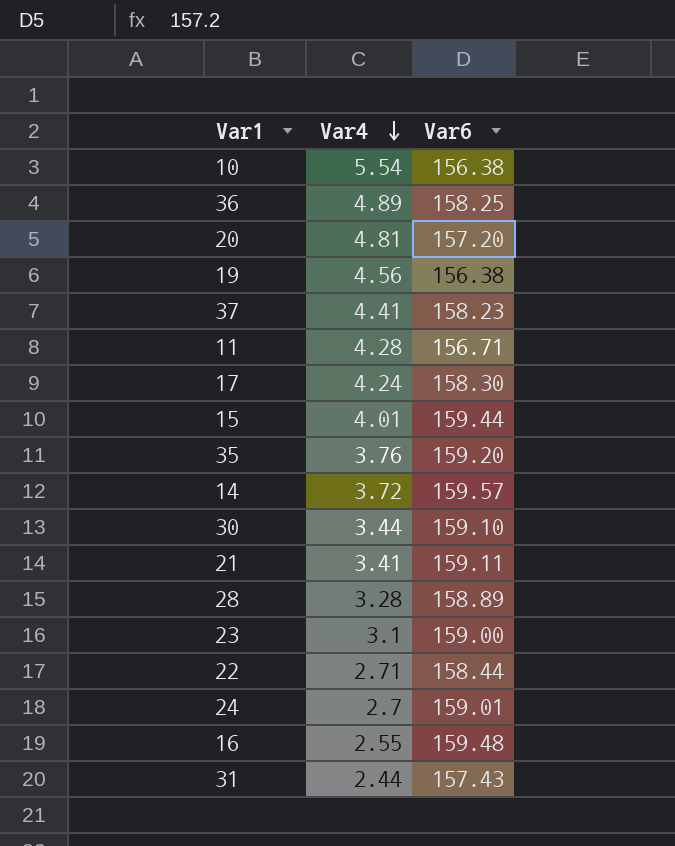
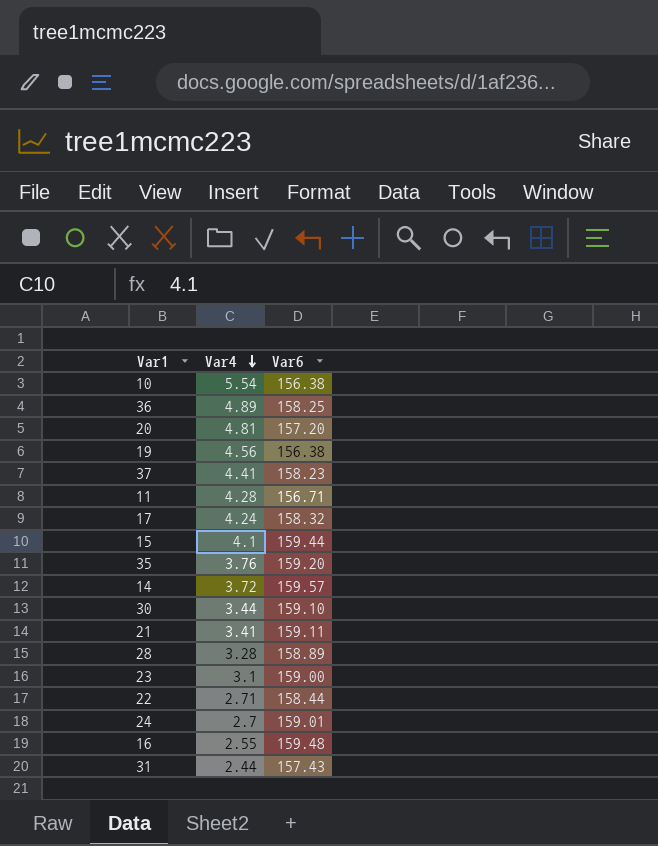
17 | Var6: 158.30 -> 158.32
15 | Var4: 4.01 -> 4.1

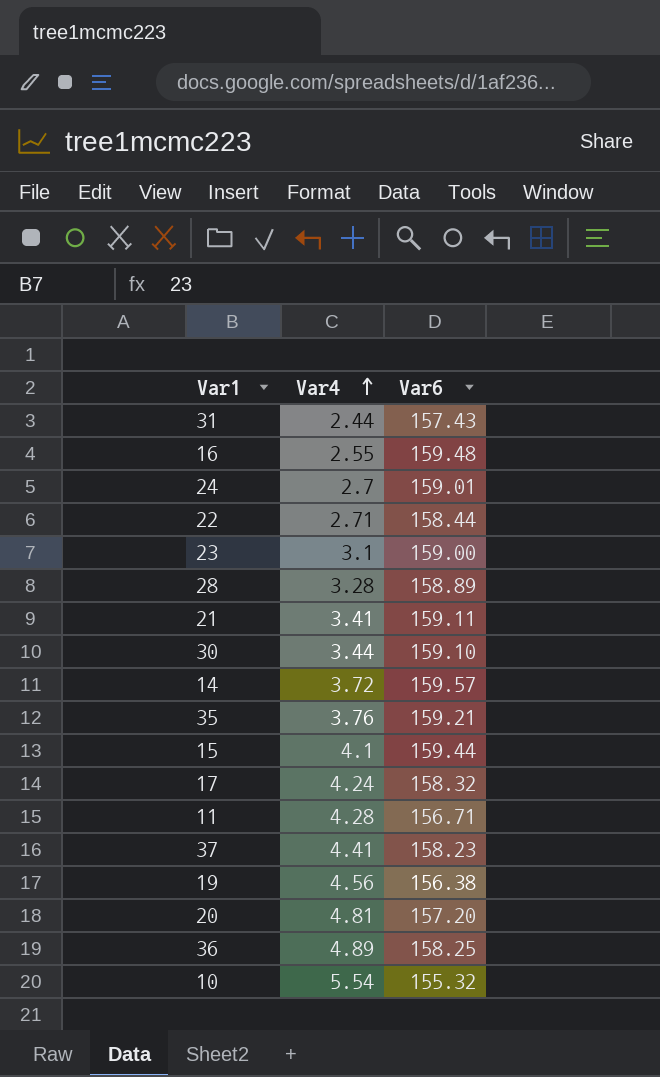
row order: Var4 descending -> Var4 ascending
35 | Var6: 159.20 -> 159.21
10 | Var6: 156.38 -> 155.32

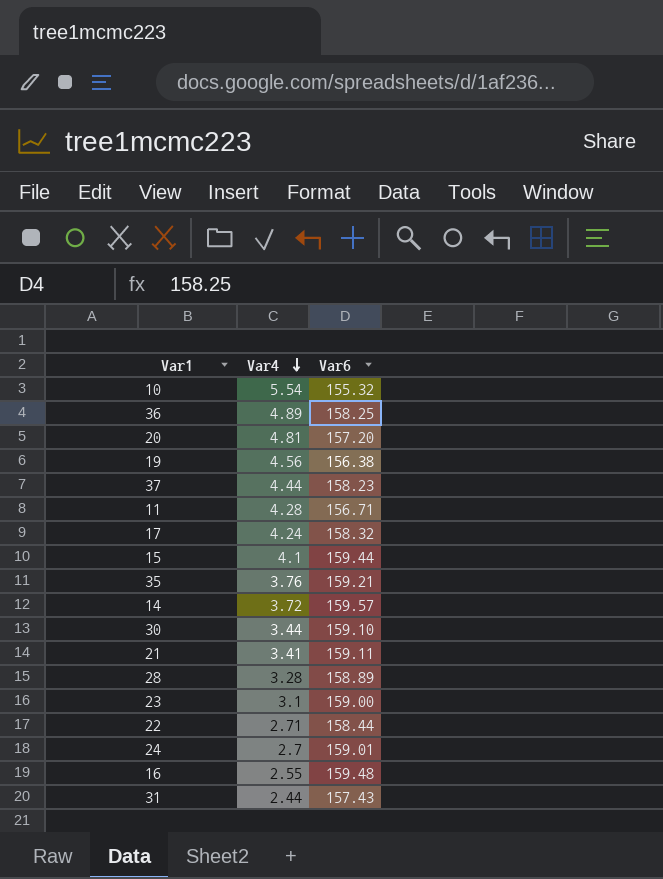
row order: Var4 ascending -> Var4 descending
37 | Var4: 4.41 -> 4.44

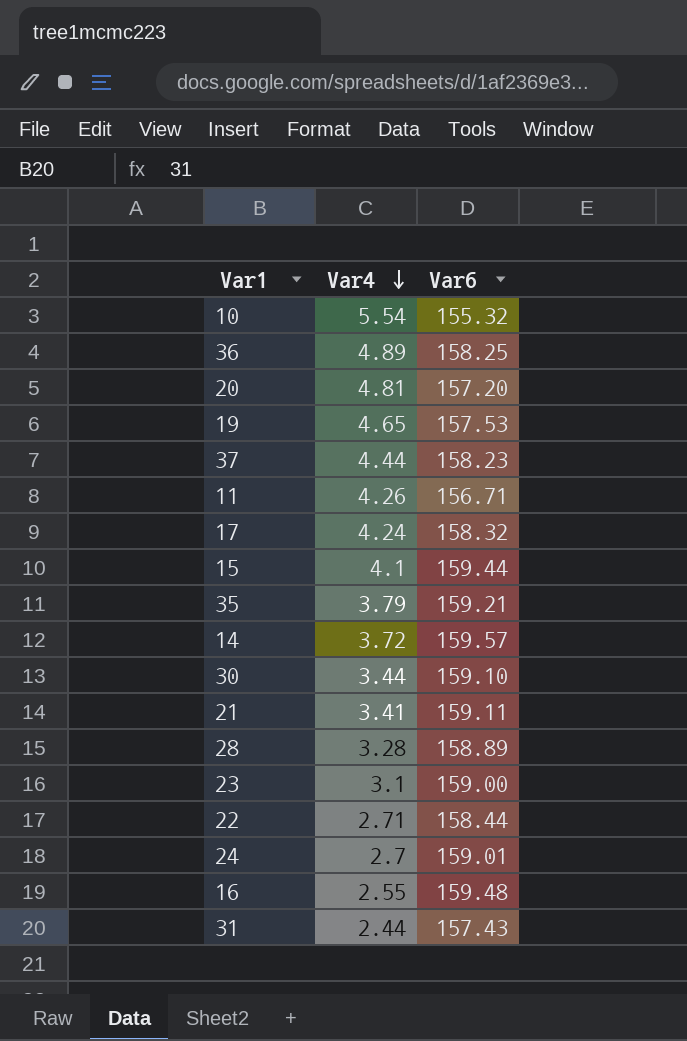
19 | Var4: 4.56 -> 4.65
19 | Var6: 156.38 -> 157.53
11 | Var4: 4.28 -> 4.26
35 | Var4: 3.76 -> 3.79

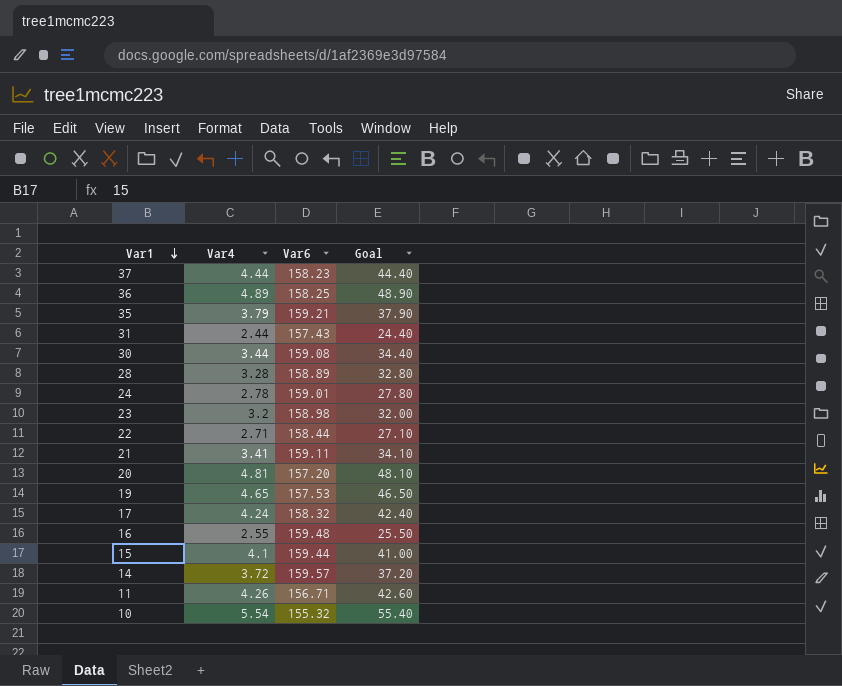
row order: Var4 descending -> Var1 descending
column Goal | formula: none -> [Var4] * 10
30 | Var6: 159.10 -> 159.08
24 | Var4: 2.7 -> 2.78
23 | Var4: 3.1 -> 3.2
23 | Var6: 159.00 -> 158.98

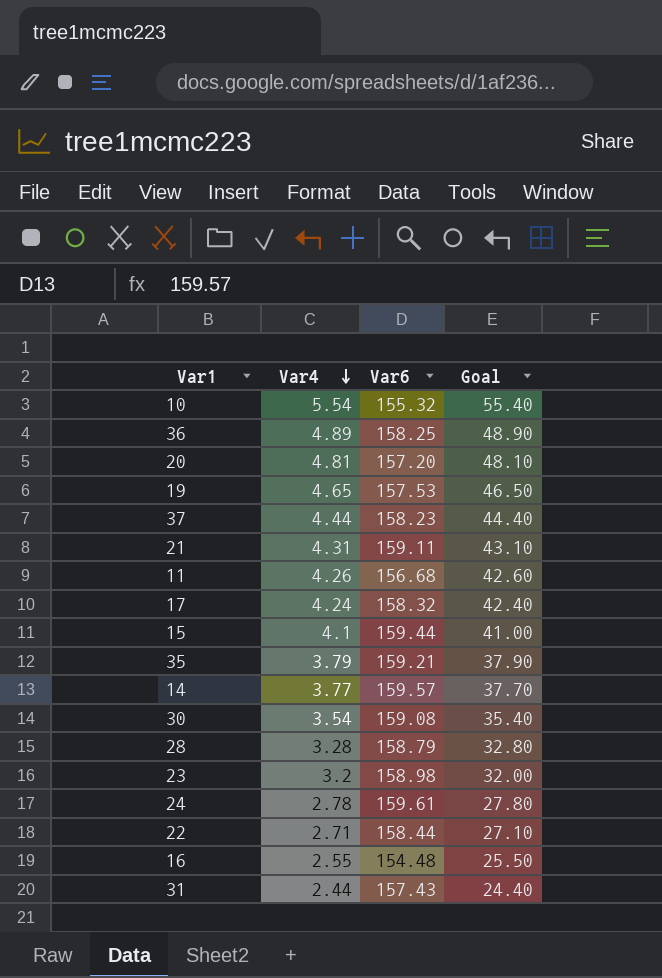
row order: Var1 descending -> Var4 descending
21 | Var4: 3.41 -> 4.31
21 | Goal: 34.10 -> 43.10
11 | Var6: 156.71 -> 156.68
14 | Var4: 3.72 -> 3.77
14 | Goal: 37.20 -> 37.70
30 | Var4: 3.44 -> 3.54
30 | Goal: 34.40 -> 35.40
28 | Var6: 158.89 -> 158.79
24 | Var6: 159.01 -> 159.61
16 | Var6: 159.48 -> 154.48

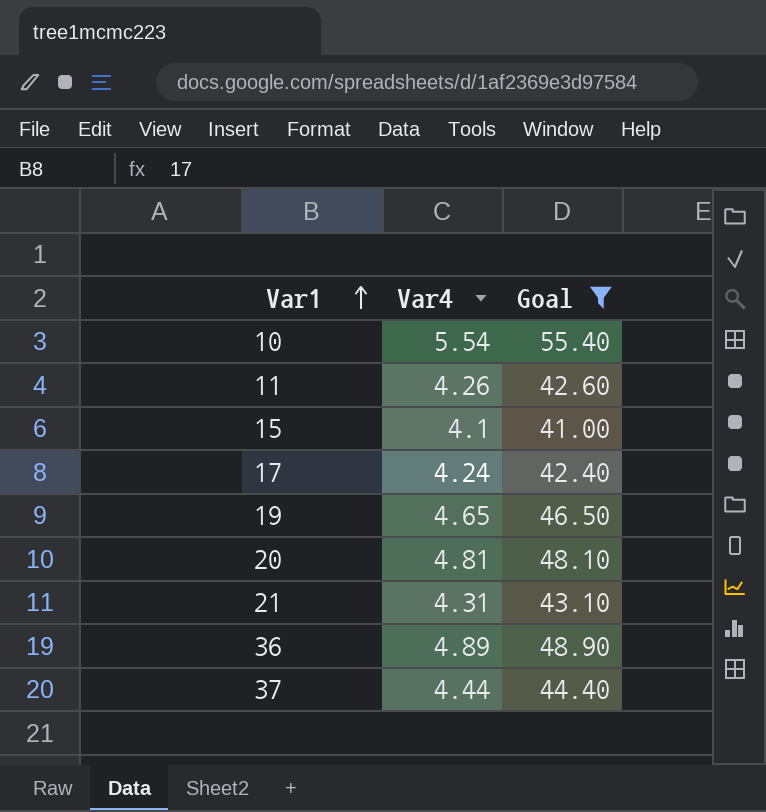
filter: none -> Goal >= 41.00
row order: Var4 descending -> Var1 ascending
column Var6 | position: 3 -> none

